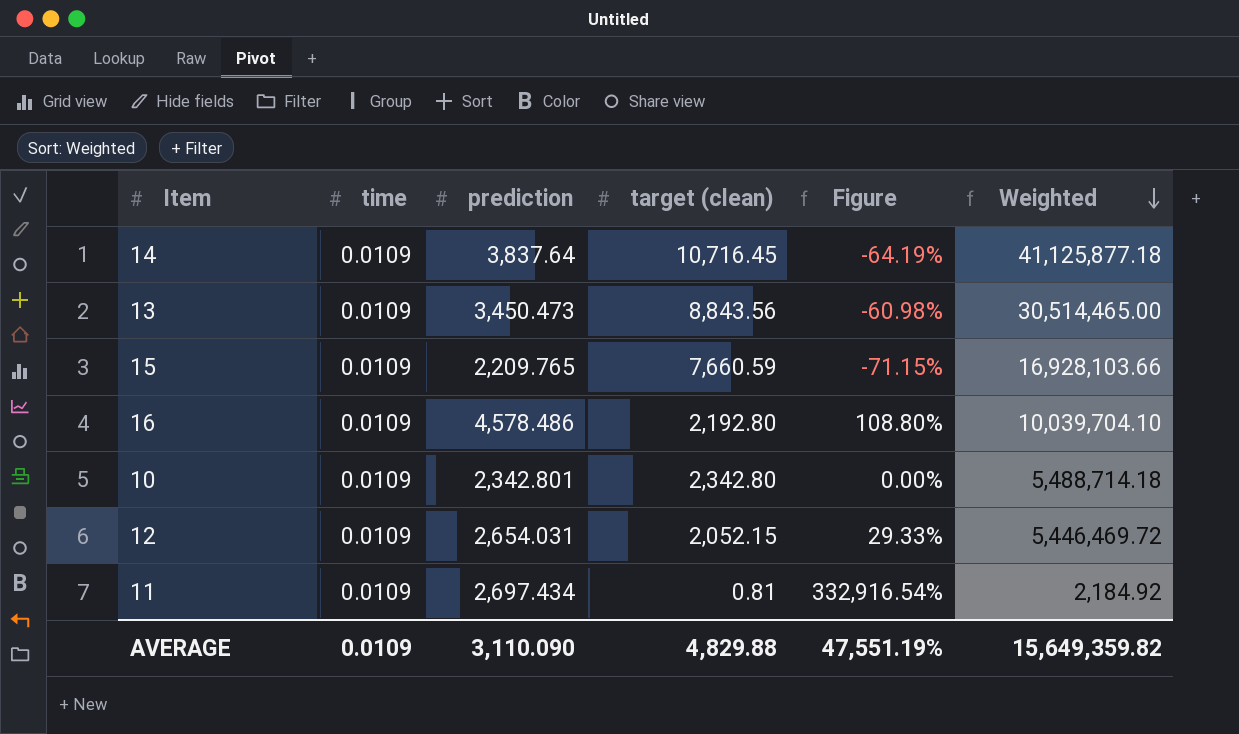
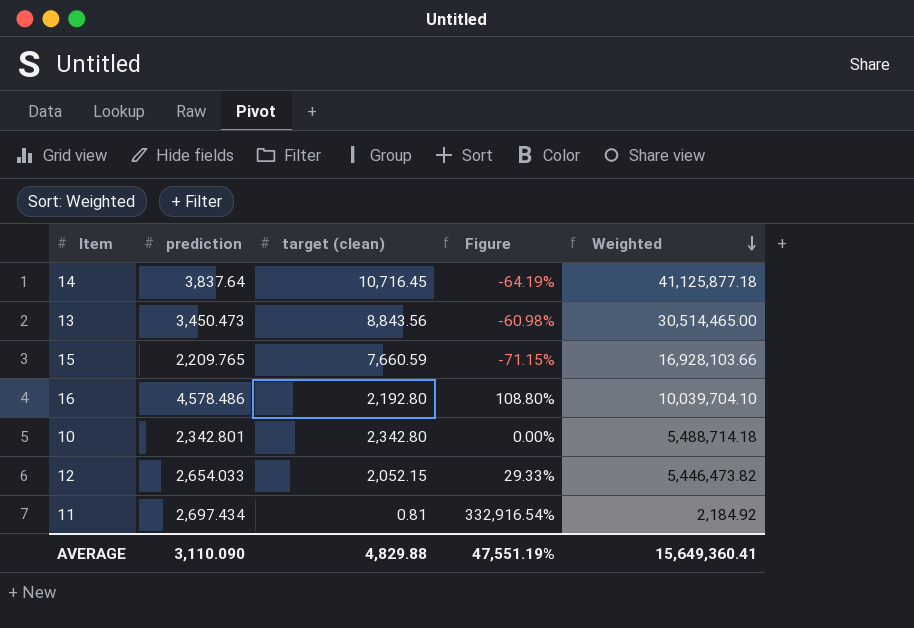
column time | position: 2 -> none
12 | prediction: 2,654.031 -> 2,654.033
12 | Weighted: 5,446,469.72 -> 5,446,473.82
AVERAGE | Weighted: 15,649,359.82 -> 15,649,360.41

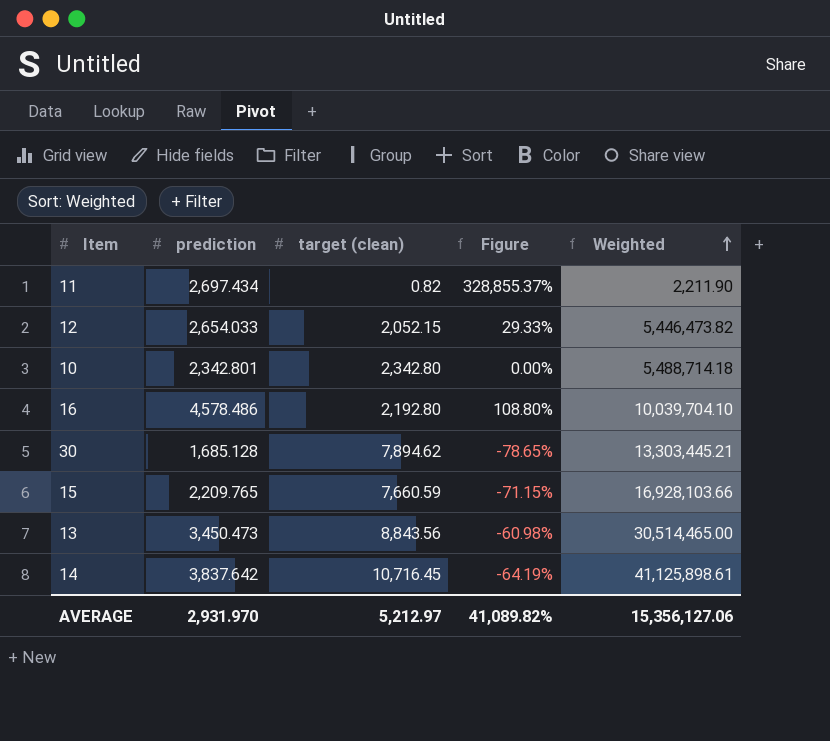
row order: Weighted descending -> Weighted ascending
11 | target (clean): 0.81 -> 0.82
11 | Figure: 332,916.54% -> 328,855.37%
11 | Weighted: 2,184.92 -> 2,211.90
row 30: none -> 1,685.128 | 7,894.62 | -78.65% | 13,303,445.21
14 | prediction: 3,837.64 -> 3,837.642
14 | Weighted: 41,125,877.18 -> 41,125,898.61
AVERAGE | prediction: 3,110.090 -> 2,931.970
AVERAGE | target (clean): 4,829.88 -> 5,212.97
AVERAGE | Figure: 47,551.19% -> 41,089.82%
AVERAGE | Weighted: 15,649,360.41 -> 15,356,127.06

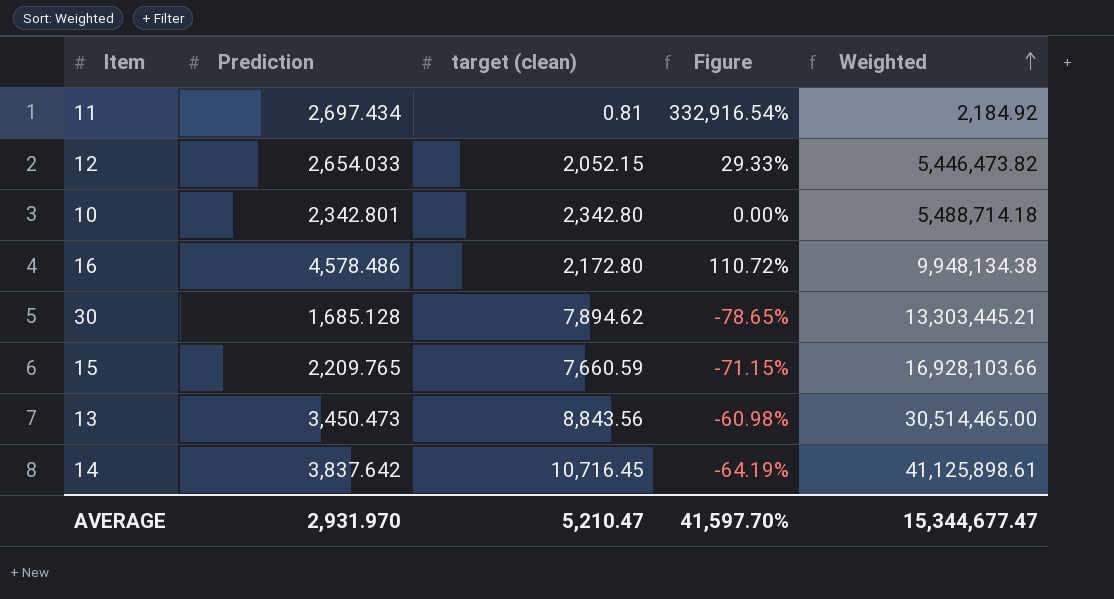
column name: prediction -> Prediction
11 | target (clean): 0.82 -> 0.81
11 | Figure: 328,855.37% -> 332,916.54%
11 | Weighted: 2,211.90 -> 2,184.92
16 | target (clean): 2,192.80 -> 2,172.80
16 | Figure: 108.80% -> 110.72%
16 | Weighted: 10,039,704.10 -> 9,948,134.38
AVERAGE | target (clean): 5,212.97 -> 5,210.47
AVERAGE | Figure: 41,089.82% -> 41,597.70%
AVERAGE | Weighted: 15,356,127.06 -> 15,344,677.47

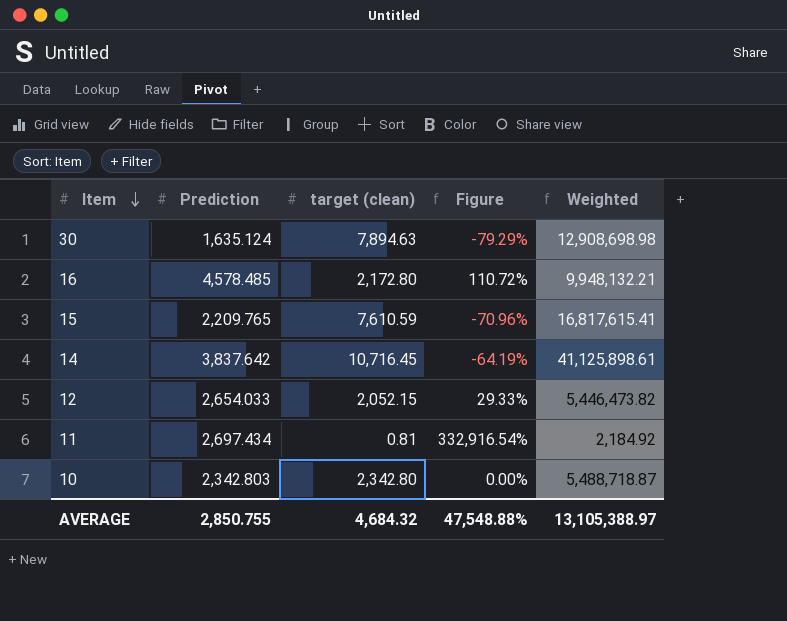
row order: Weighted ascending -> Item descending
row 13: 3,450.473 | 8,843.56 | -60.98% | 30,514,465.00 -> none
30 | Prediction: 1,685.128 -> 1,635.124
30 | target (clean): 7,894.62 -> 7,894.63
30 | Figure: -78.65% -> -79.29%
30 | Weighted: 13,303,445.21 -> 12,908,698.98
16 | Prediction: 4,578.486 -> 4,578.485
16 | Weighted: 9,948,134.38 -> 9,948,132.21
15 | target (clean): 7,660.59 -> 7,610.59
15 | Figure: -71.15% -> -70.96%
15 | Weighted: 16,928,103.66 -> 16,817,615.41
10 | Prediction: 2,342.801 -> 2,342.803
10 | Weighted: 5,488,714.18 -> 5,488,718.87
AVERAGE | Prediction: 2,931.970 -> 2,850.755
AVERAGE | target (clean): 5,210.47 -> 4,684.32
AVERAGE | Figure: 41,597.70% -> 47,548.88%
AVERAGE | Weighted: 15,344,677.47 -> 13,105,388.97

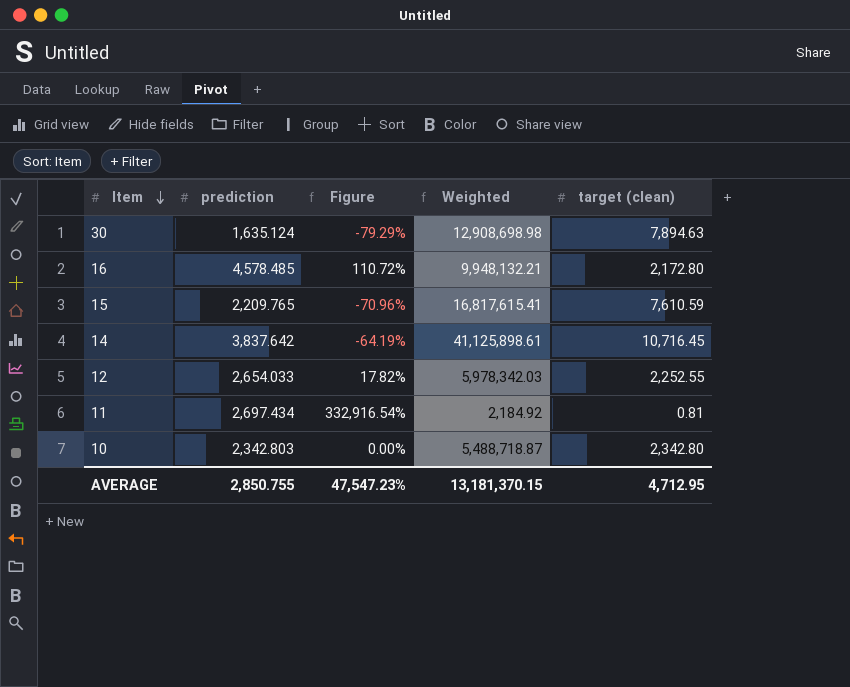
column name: Prediction -> prediction
column target (clean) | position: 3 -> 5
12 | Figure: 29.33% -> 17.82%
12 | Weighted: 5,446,473.82 -> 5,978,342.03
12 | target (clean): 2,052.15 -> 2,252.55
AVERAGE | Figure: 47,548.88% -> 47,547.23%
AVERAGE | Weighted: 13,105,388.97 -> 13,181,370.15
AVERAGE | target (clean): 4,684.32 -> 4,712.95

